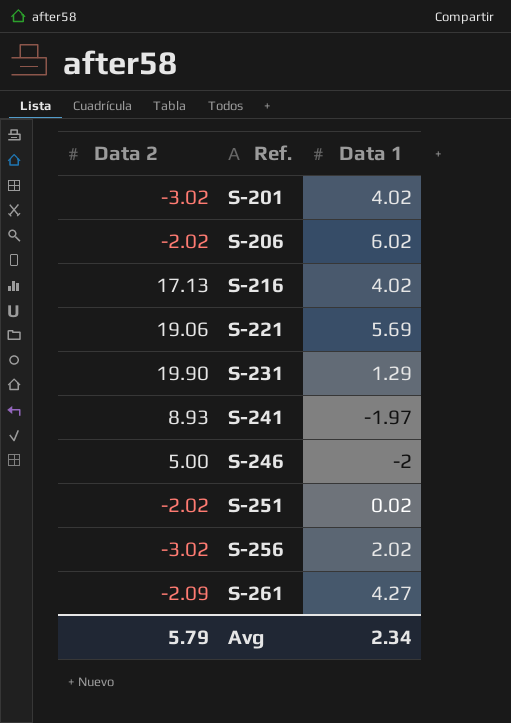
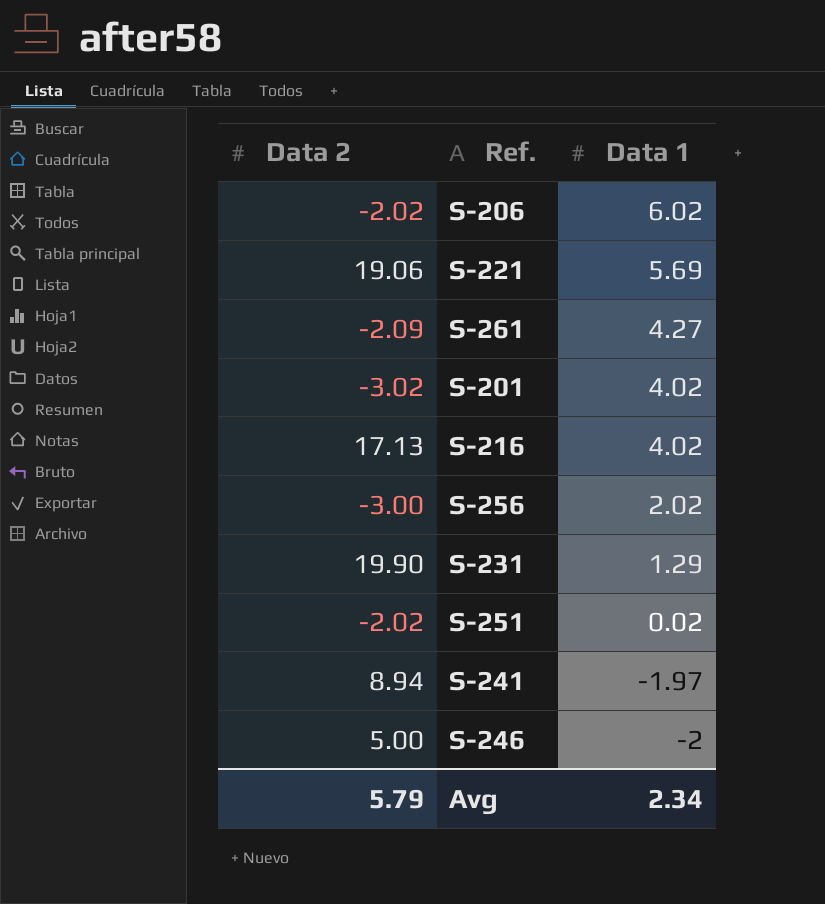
row order: Ref. ascending -> Data 1 descending
S-256 | Data 2: -3.02 -> -3.00
S-241 | Data 2: 8.93 -> 8.94

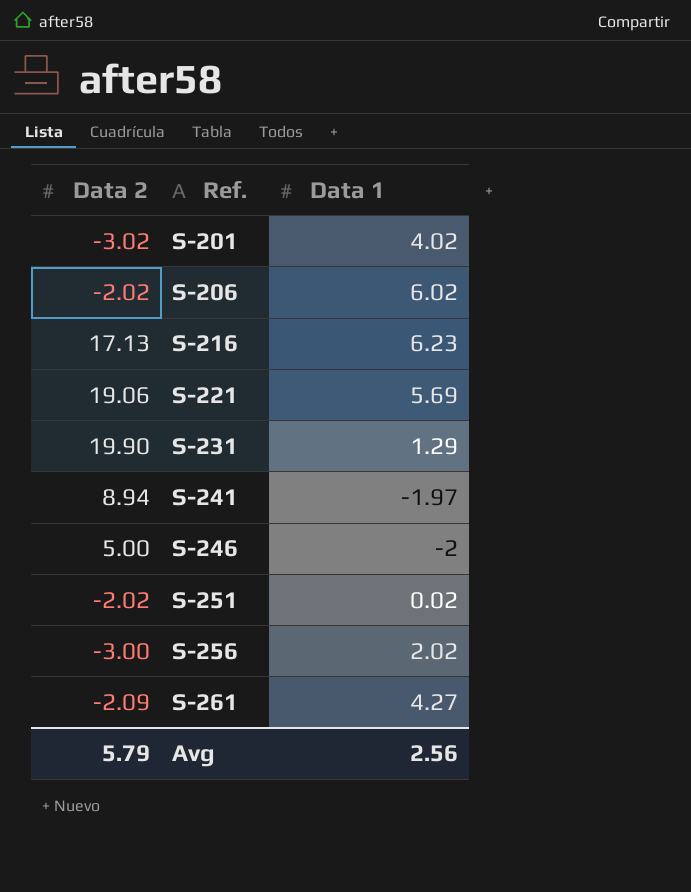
row order: Data 1 descending -> Ref. ascending
S-216 | Data 1: 4.02 -> 6.23
Avg | Data 1: 2.34 -> 2.56

